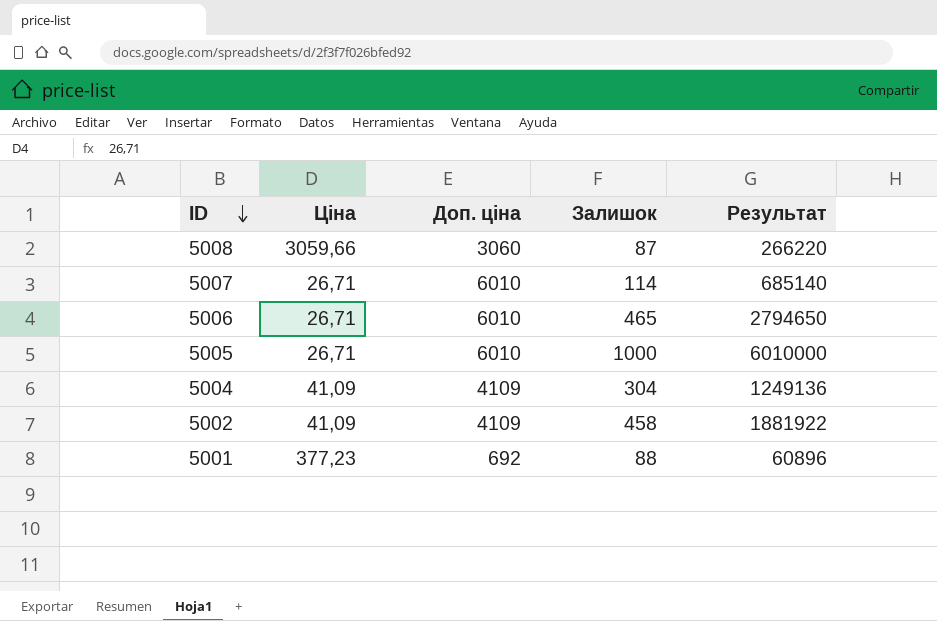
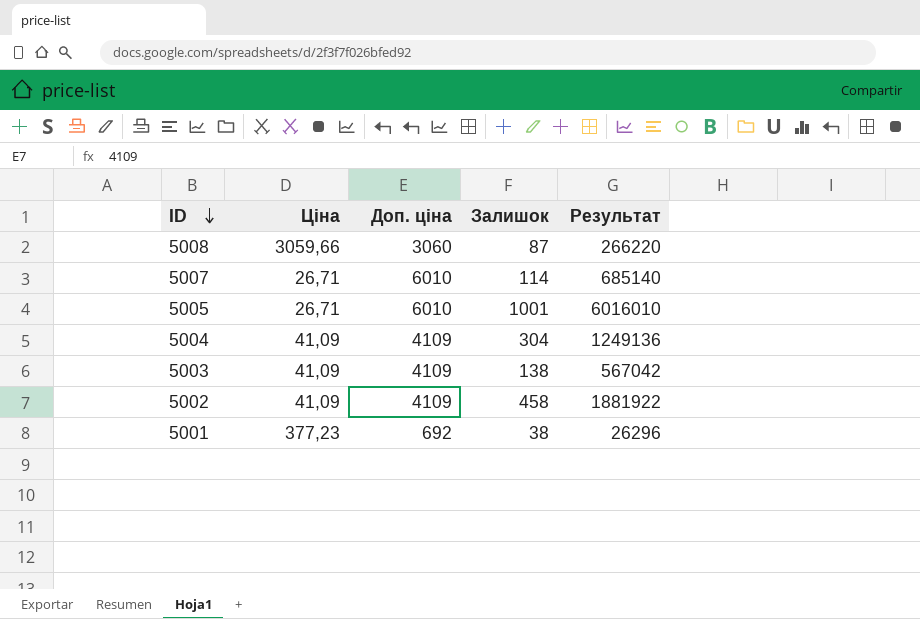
row 5006: 26,71 | 6010 | 465 | 2794650 -> none
5005 | Залишок: 1000 -> 1001
5005 | Результат: 6010000 -> 6016010
row 5003: none -> 41,09 | 4109 | 138 | 567042
5001 | Залишок: 88 -> 38
5001 | Результат: 60896 -> 26296

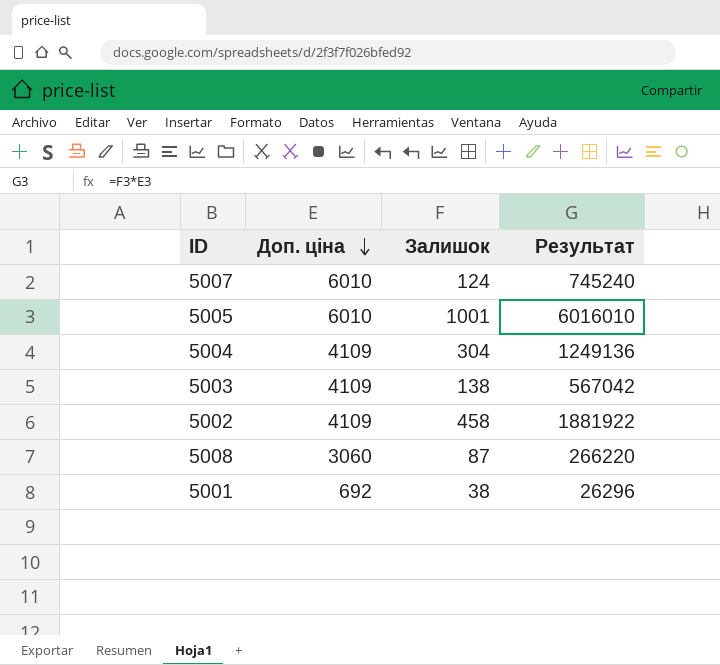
row order: ID descending -> Доп. ціна descending
column Ціна | position: 2 -> none
5007 | Залишок: 114 -> 124
5007 | Результат: 685140 -> 745240

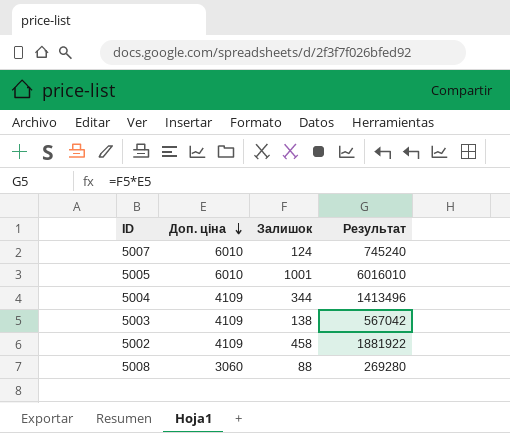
row 5001: 692 | 38 | 26296 -> none
5004 | Залишок: 304 -> 344
5004 | Результат: 1249136 -> 1413496
5008 | Залишок: 87 -> 88
5008 | Результат: 266220 -> 269280

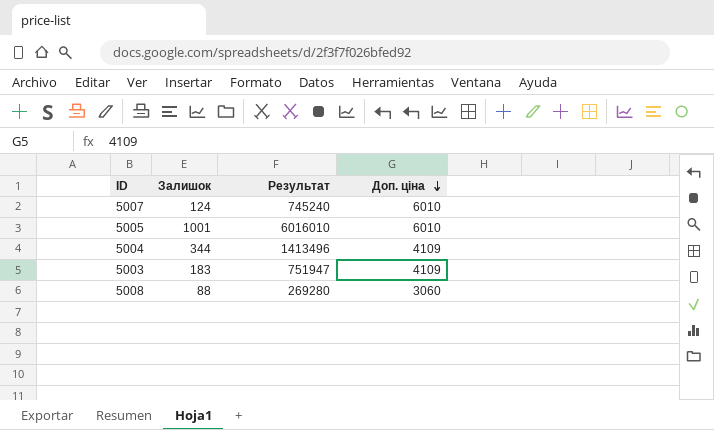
column Доп. ціна | position: 2 -> 4
row 5002: 4109 | 458 | 1881922 -> none
5003 | Залишок: 138 -> 183
5003 | Результат: 567042 -> 751947

